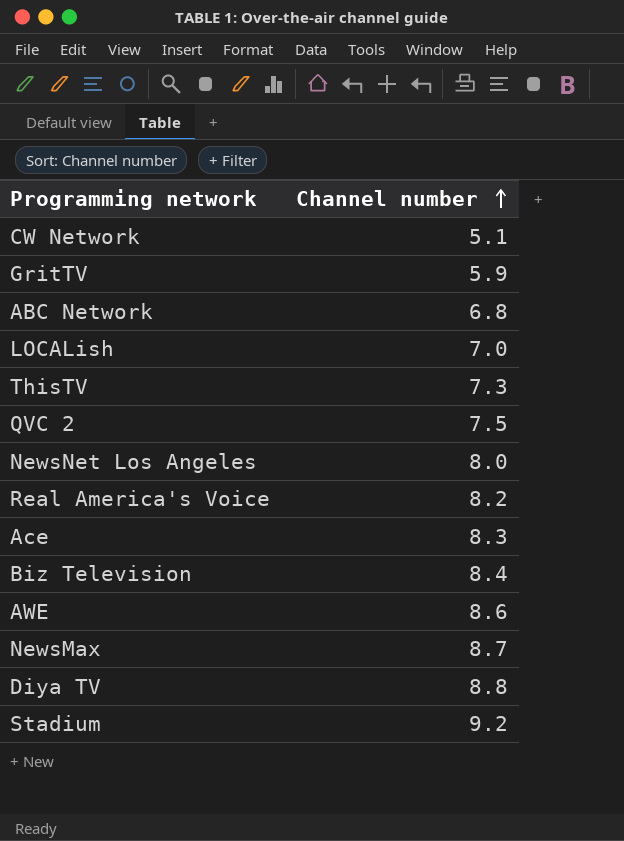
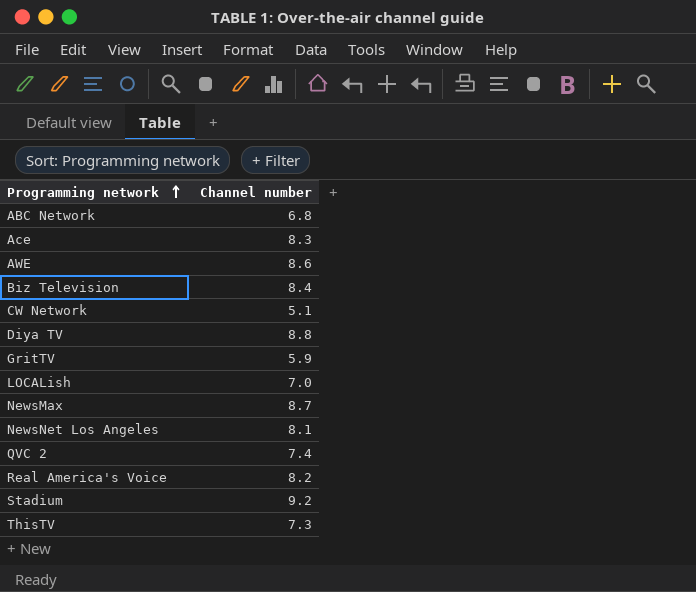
row order: Channel number ascending -> Programming network ascending
NewsNet Los Angeles | Channel number: 8.0 -> 8.1
QVC 2 | Channel number: 7.5 -> 7.4

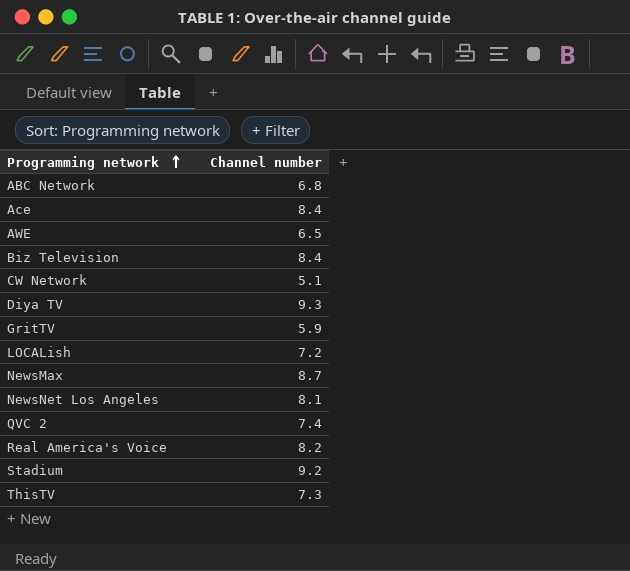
Ace | Channel number: 8.3 -> 8.4
AWE | Channel number: 8.6 -> 6.5
Diya TV | Channel number: 8.8 -> 9.3
LOCALish | Channel number: 7.0 -> 7.2

